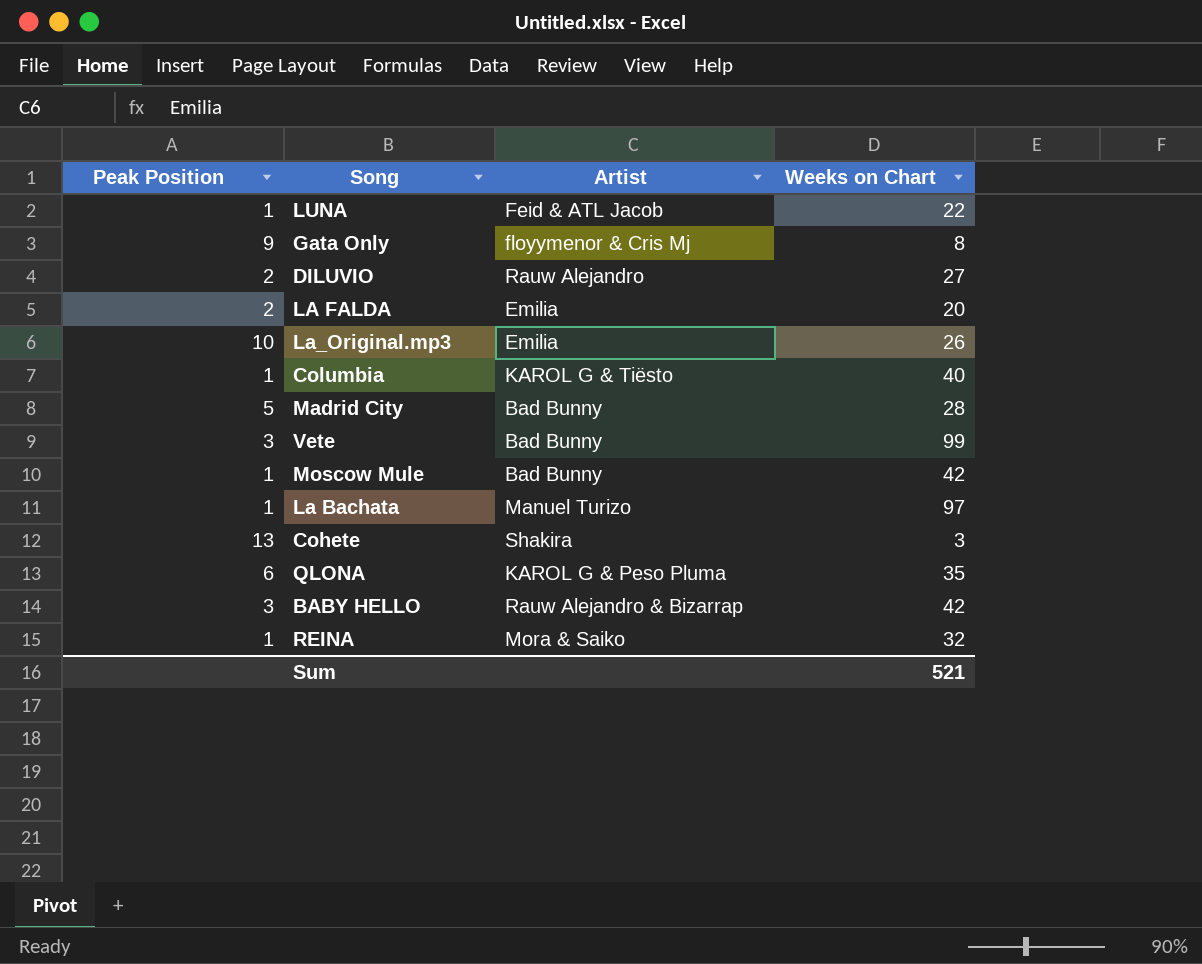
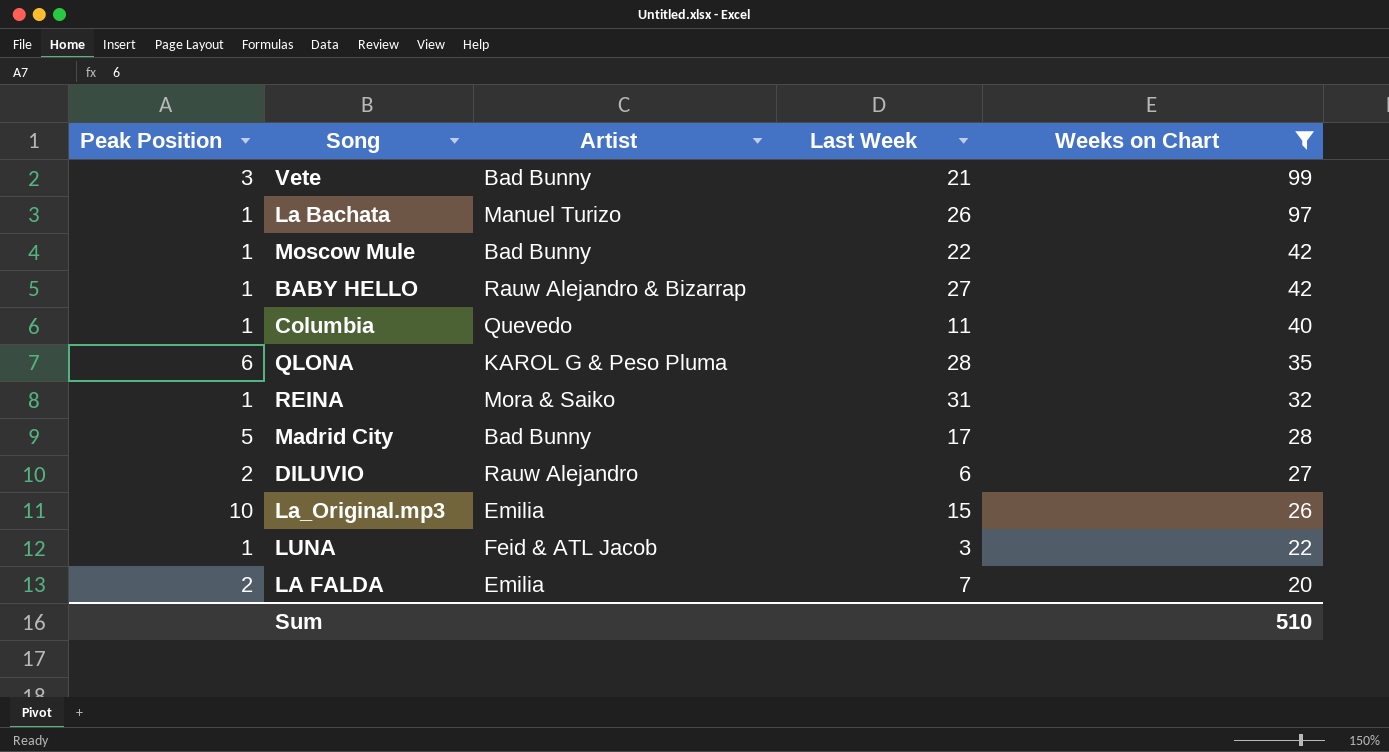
filter: none -> Weeks on Chart >= 20
row order: none -> Weeks on Chart descending
column Last Week | position: none -> 4
BABY HELLO | Peak Position: 3 -> 1
Columbia | Artist: KAROL G & Tiësto -> Quevedo
Sum | Weeks on Chart: 521 -> 510

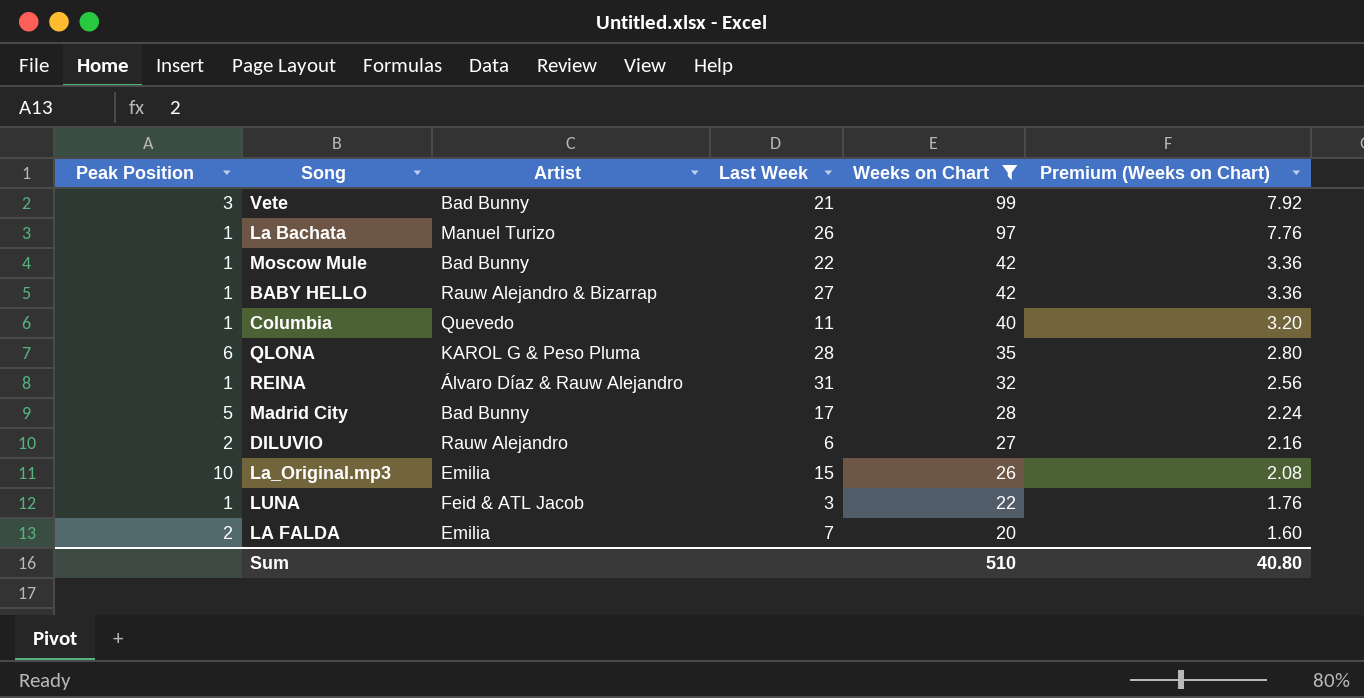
column Premium (Weeks on Chart) | formula: none -> [Weeks on Chart] * 0.08
REINA | Artist: Mora & Saiko -> Álvaro Díaz & Rauw Alejandro

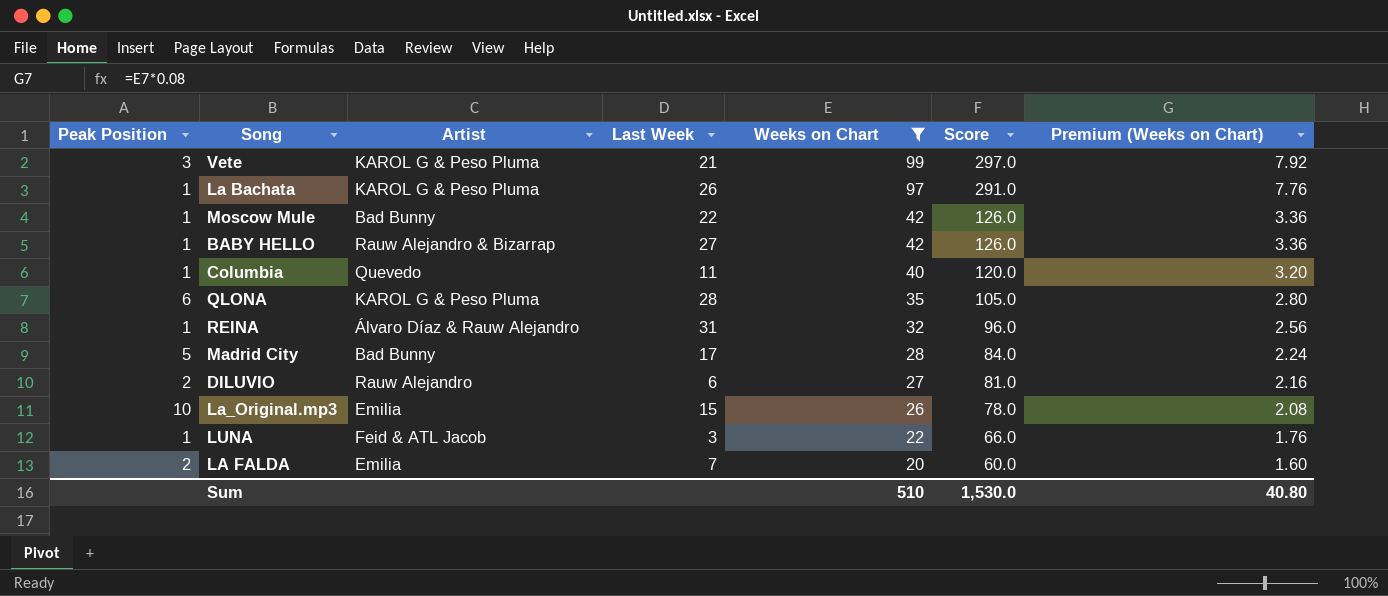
column Score | formula: none -> [Weeks on Chart] * 3
Vete | Artist: Bad Bunny -> KAROL G & Peso Pluma
La Bachata | Artist: Manuel Turizo -> KAROL G & Peso Pluma

